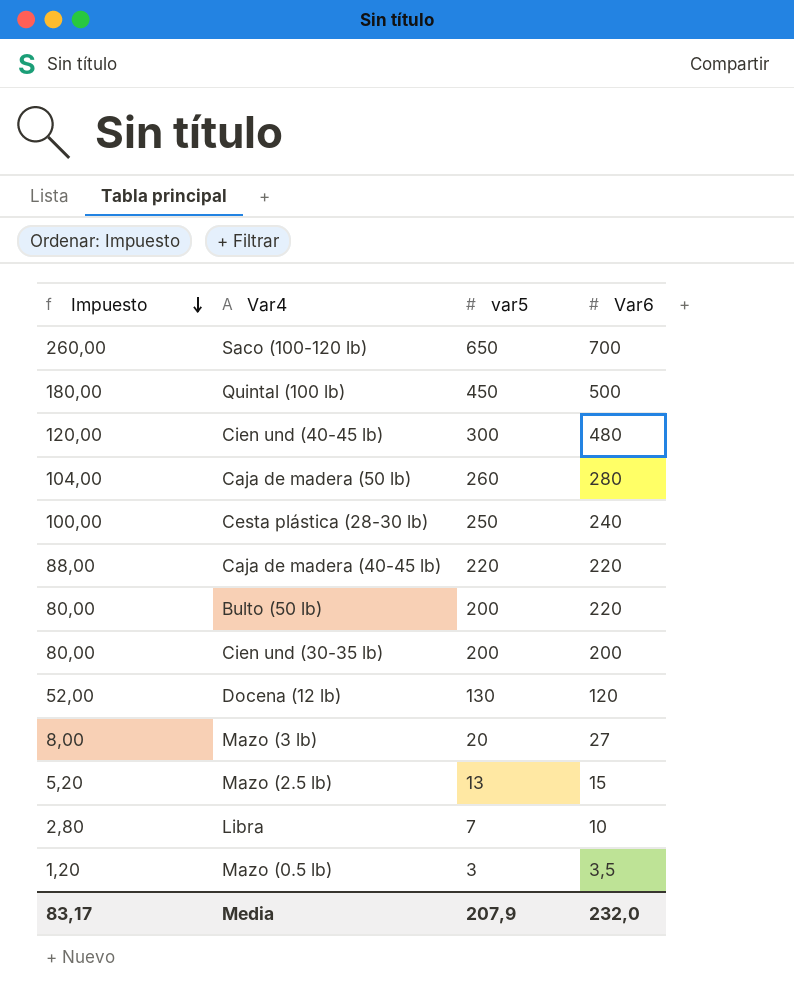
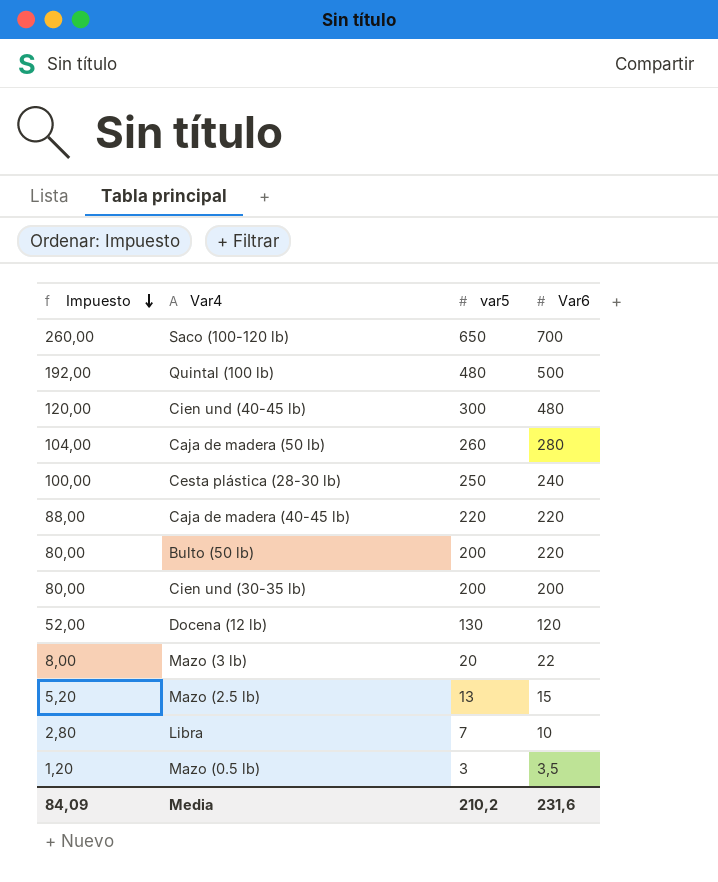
Quintal (100 lb) | Impuesto: 180,00 -> 192,00
Quintal (100 lb) | var5: 450 -> 480
Mazo (3 lb) | Var6: 27 -> 22
Media | Impuesto: 83,17 -> 84,09
Media | var5: 207,9 -> 210,2
Media | Var6: 232,0 -> 231,6

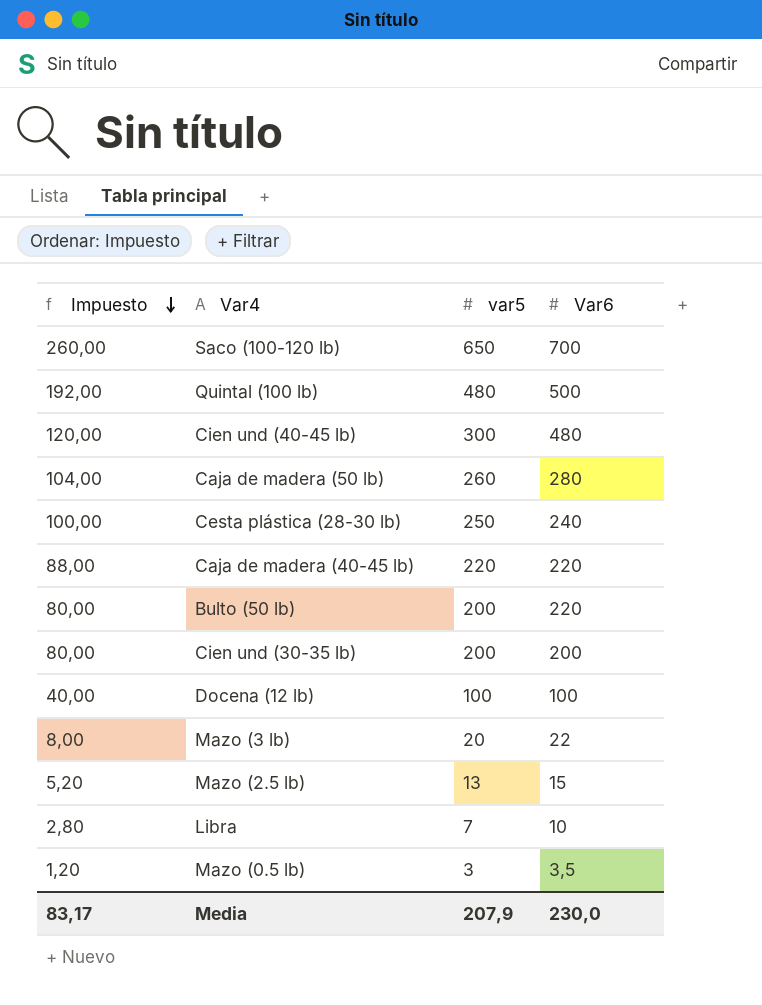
Docena (12 lb) | Impuesto: 52,00 -> 40,00
Docena (12 lb) | var5: 130 -> 100
Docena (12 lb) | Var6: 120 -> 100
Media | Impuesto: 84,09 -> 83,17
Media | var5: 210,2 -> 207,9
Media | Var6: 231,6 -> 230,0

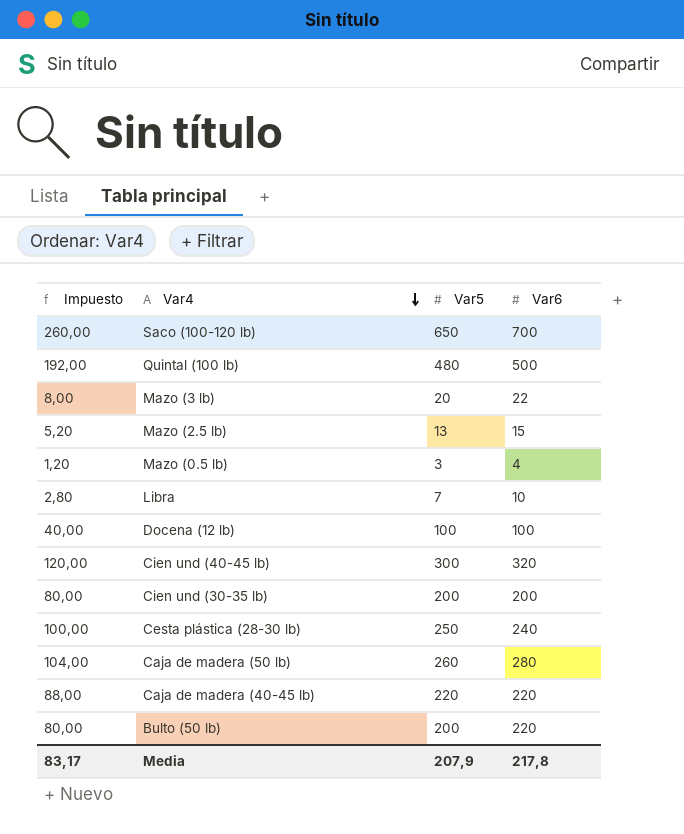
row order: Impuesto descending -> Var4 descending
column name: var5 -> Var5
Mazo (0.5 lb) | Var6: 3,5 -> 4
Cien und (40-45 lb) | Var6: 480 -> 320
Media | Var6: 230,0 -> 217,8

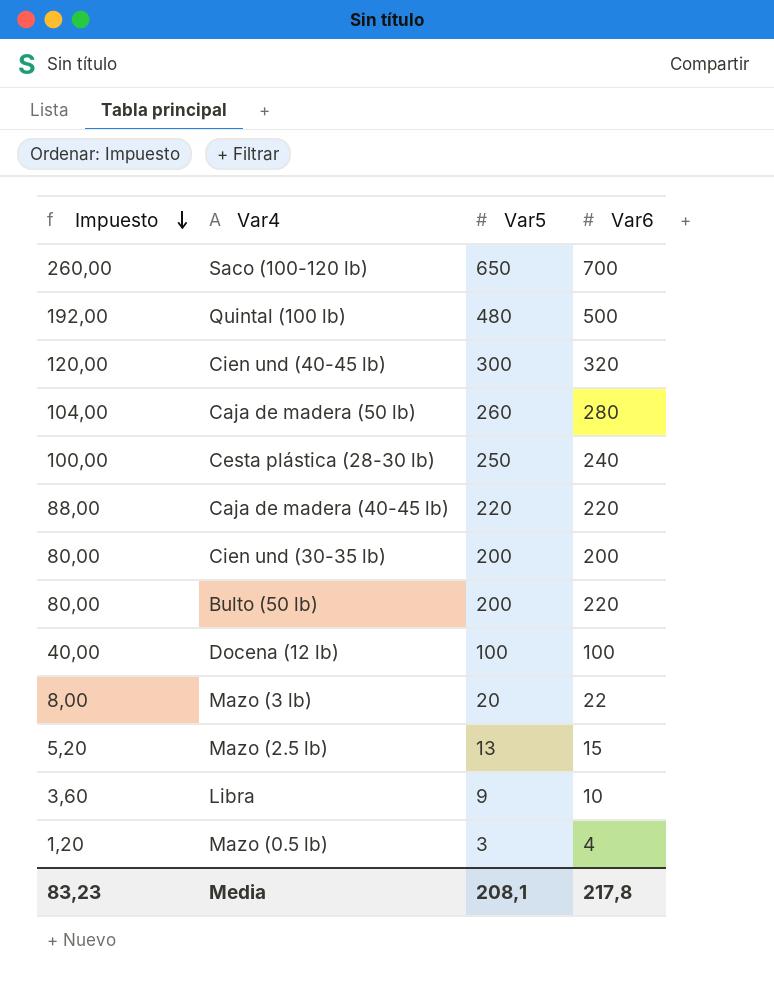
row order: Var4 descending -> Impuesto descending
Libra | Impuesto: 2,80 -> 3,60
Libra | Var5: 7 -> 9
Media | Impuesto: 83,17 -> 83,23
Media | Var5: 207,9 -> 208,1

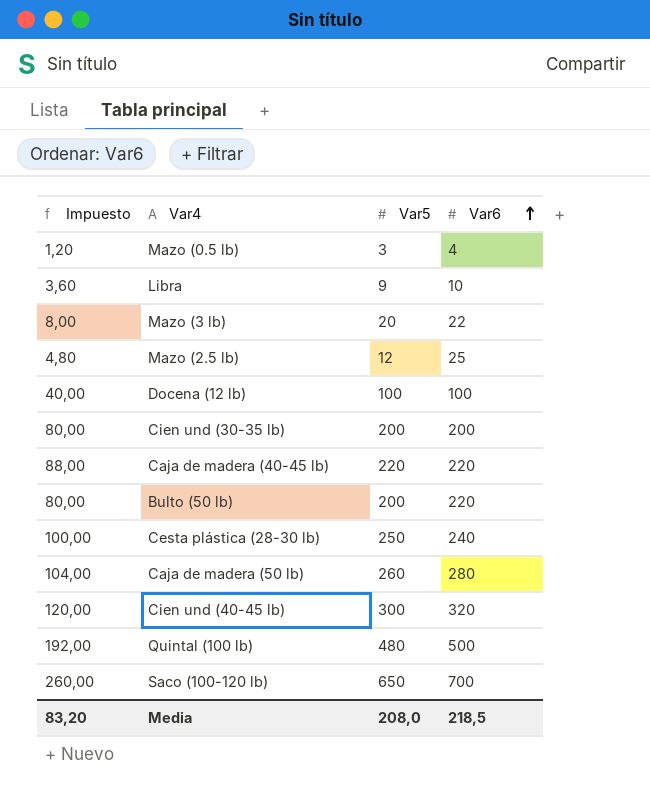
row order: Impuesto descending -> Var6 ascending
Mazo (2.5 lb) | Impuesto: 5,20 -> 4,80
Mazo (2.5 lb) | Var5: 13 -> 12
Mazo (2.5 lb) | Var6: 15 -> 25
Media | Impuesto: 83,23 -> 83,20
Media | Var5: 208,1 -> 208,0
Media | Var6: 217,8 -> 218,5

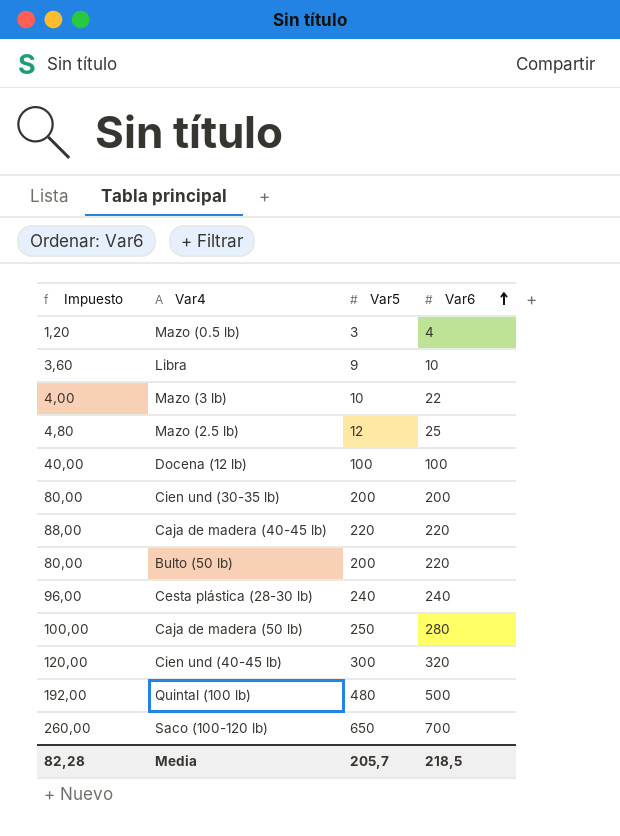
Mazo (3 lb) | Impuesto: 8,00 -> 4,00
Mazo (3 lb) | Var5: 20 -> 10
Cesta plástica (28-30 lb) | Impuesto: 100,00 -> 96,00
Cesta plástica (28-30 lb) | Var5: 250 -> 240
Caja de madera (50 lb) | Impuesto: 104,00 -> 100,00
Caja de madera (50 lb) | Var5: 260 -> 250
Media | Impuesto: 83,20 -> 82,28
Media | Var5: 208,0 -> 205,7

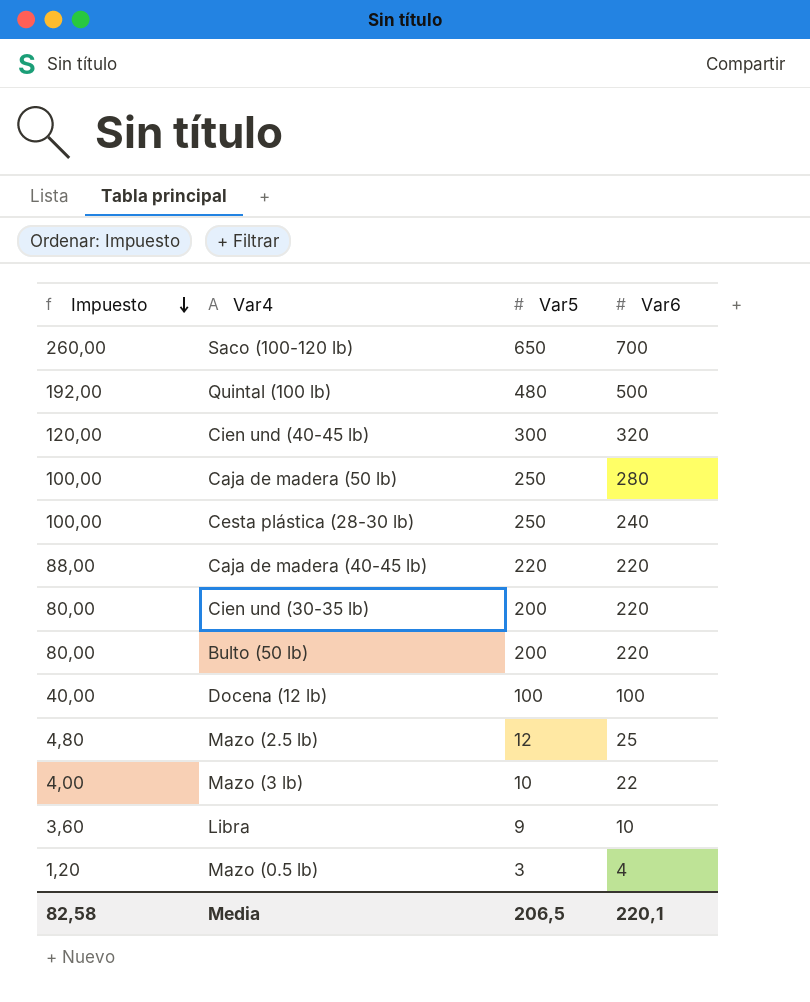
row order: Var6 ascending -> Impuesto descending
Cesta plástica (28-30 lb) | Impuesto: 96,00 -> 100,00
Cesta plástica (28-30 lb) | Var5: 240 -> 250
Cien und (30-35 lb) | Var6: 200 -> 220
Media | Impuesto: 82,28 -> 82,58
Media | Var5: 205,7 -> 206,5
Media | Var6: 218,5 -> 220,1

